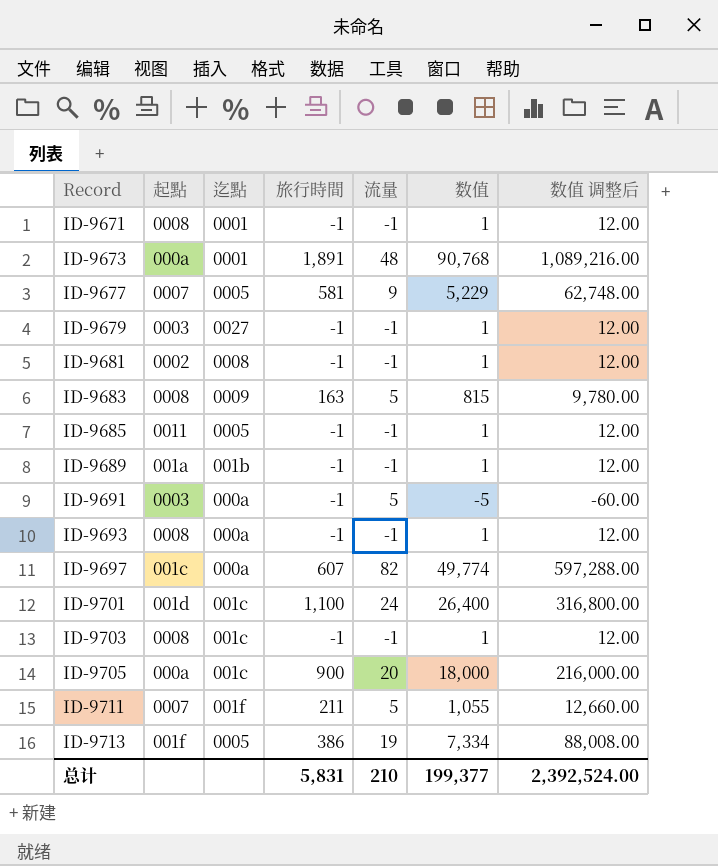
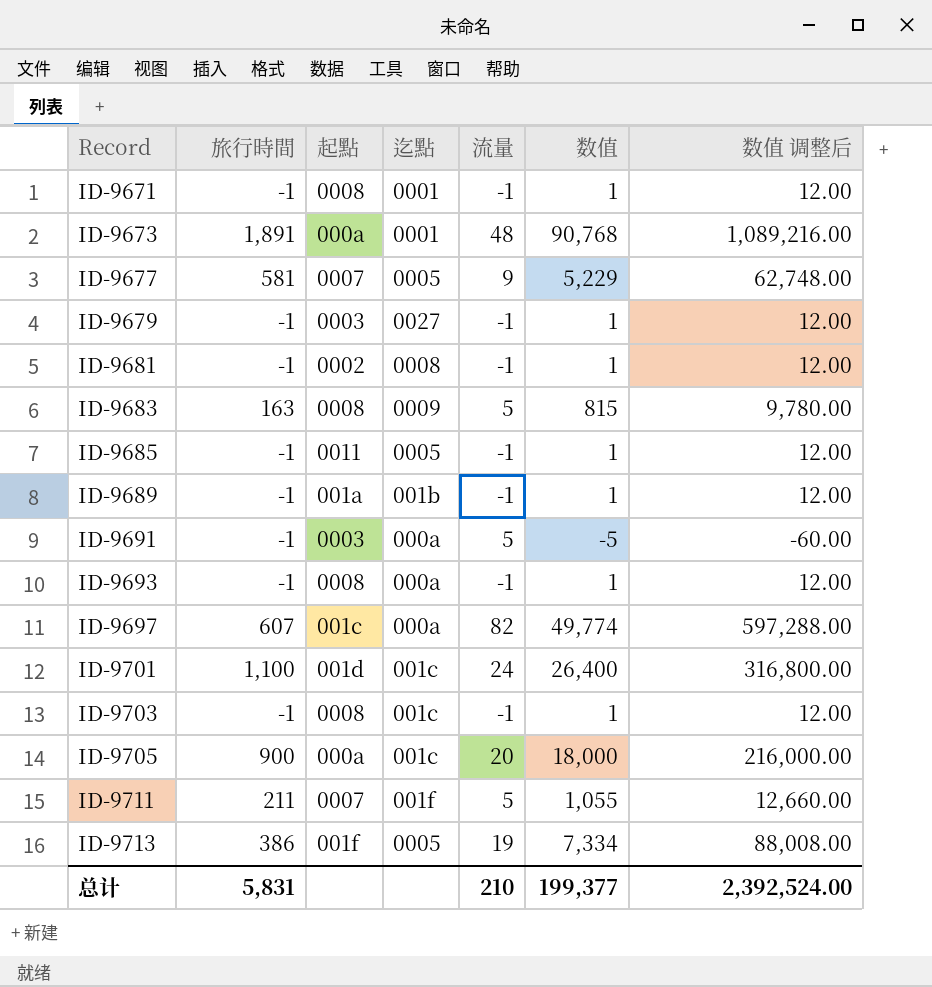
column 旅行時間 | position: 4 -> 2

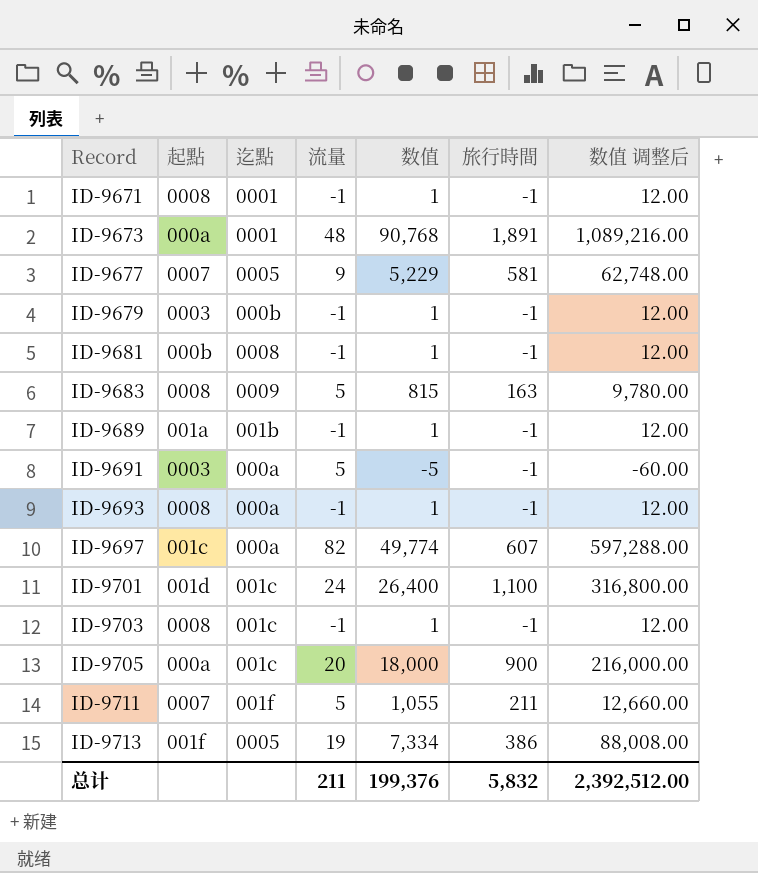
column 旅行時間 | position: 2 -> 6
row ID-9685: -1 | 0011 | 0005 | -1 | 1 | 12.00 -> none
ID-9679 | 迄點: 0027 -> 000b
ID-9681 | 起點: 0002 -> 000b
总计 | 流量: 210 -> 211
总计 | 数值: 199,377 -> 199,376
总计 | 旅行時間: 5,831 -> 5,832
总计 | 数值 调整后: 2,392,524.00 -> 2,392,512.00

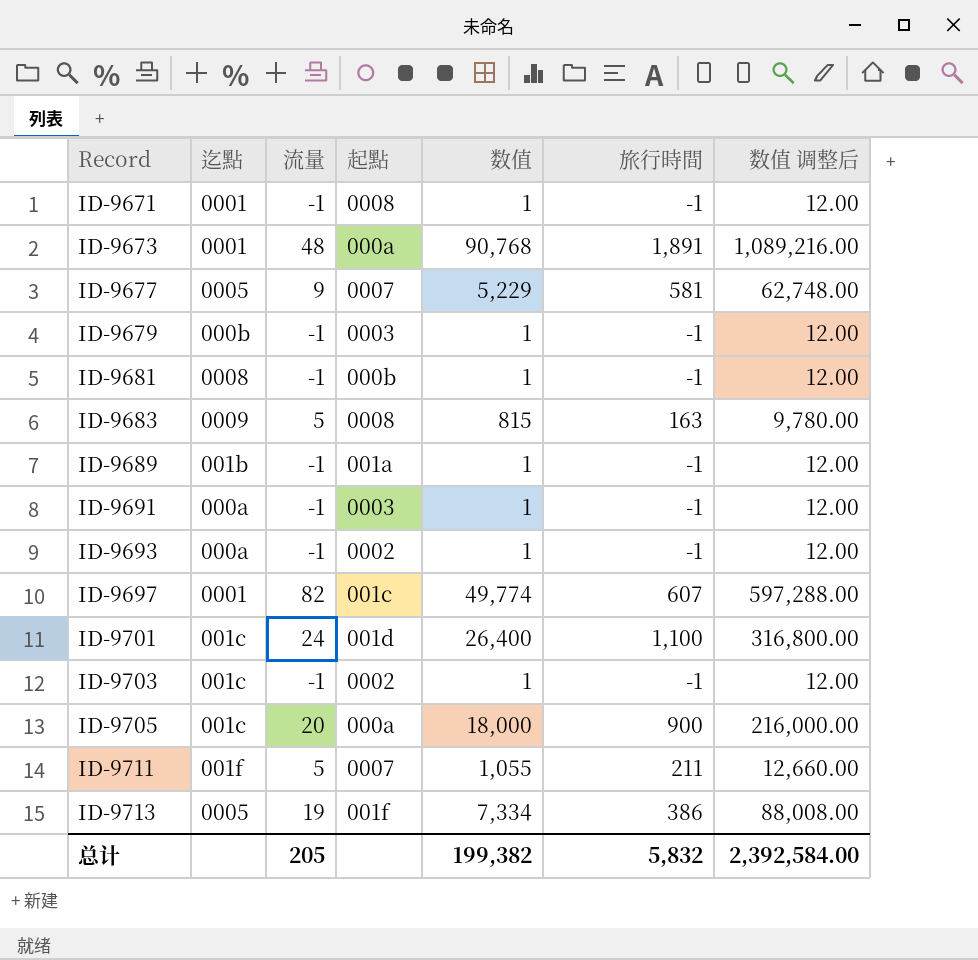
column 起點 | position: 2 -> 4
ID-9691 | 流量: 5 -> -1
ID-9691 | 数值: -5 -> 1
ID-9691 | 数值 调整后: -60.00 -> 12.00
ID-9693 | 起點: 0008 -> 0002
ID-9697 | 迄點: 000a -> 0001
ID-9703 | 起點: 0008 -> 0002
总计 | 流量: 211 -> 205
总计 | 数值: 199,376 -> 199,382
总计 | 数值 调整后: 2,392,512.00 -> 2,392,584.00

